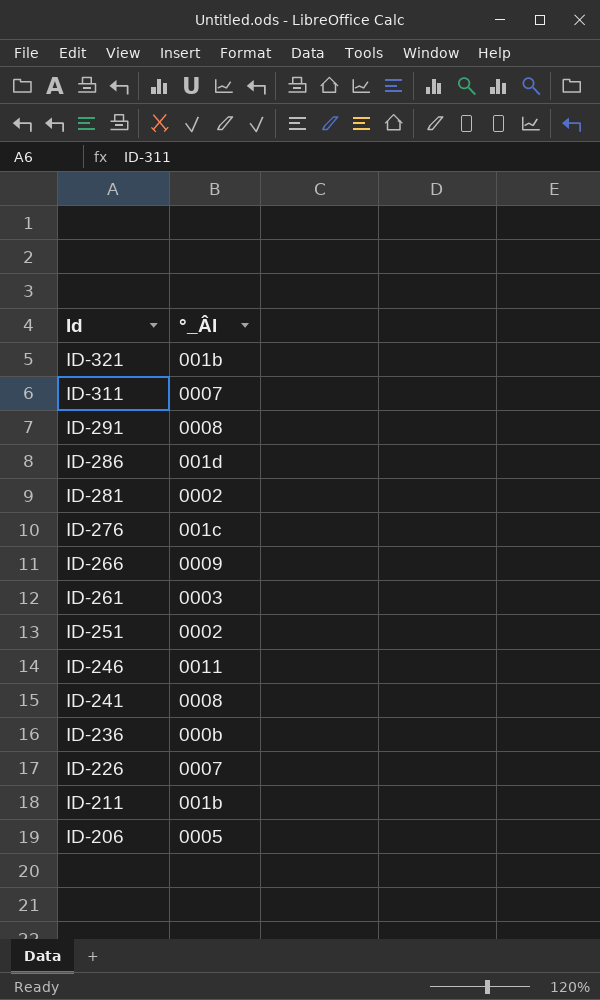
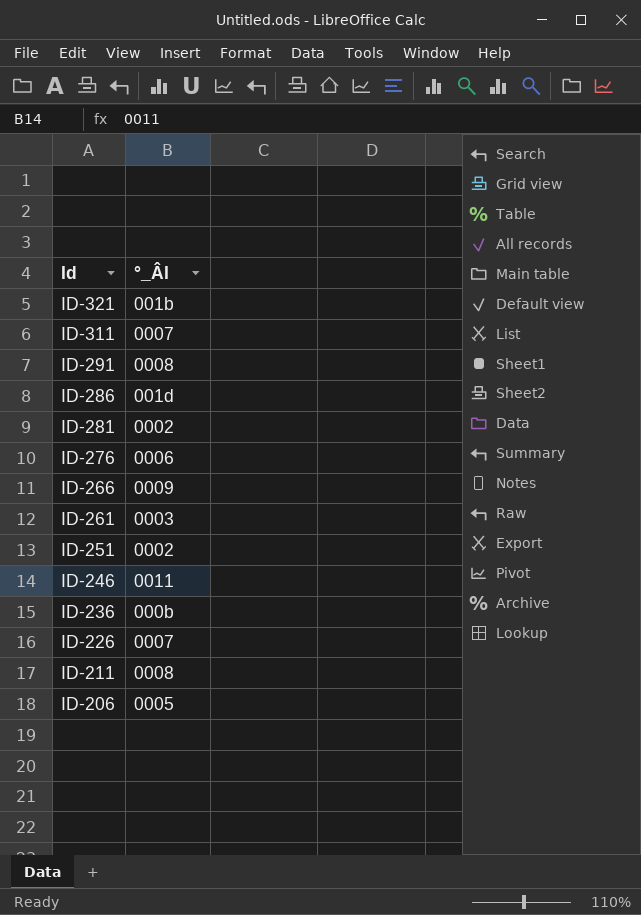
row ID-241: 0008 -> none
ID-276 | °_ÂI: 001c -> 0006
ID-211 | °_ÂI: 001b -> 0008

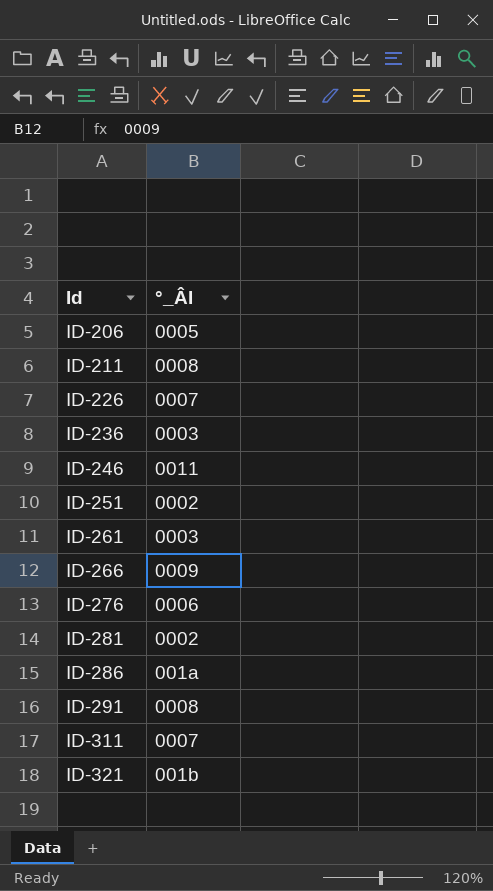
row order: Id descending -> Id ascending
ID-236 | °_ÂI: 000b -> 0003
ID-286 | °_ÂI: 001d -> 001a

